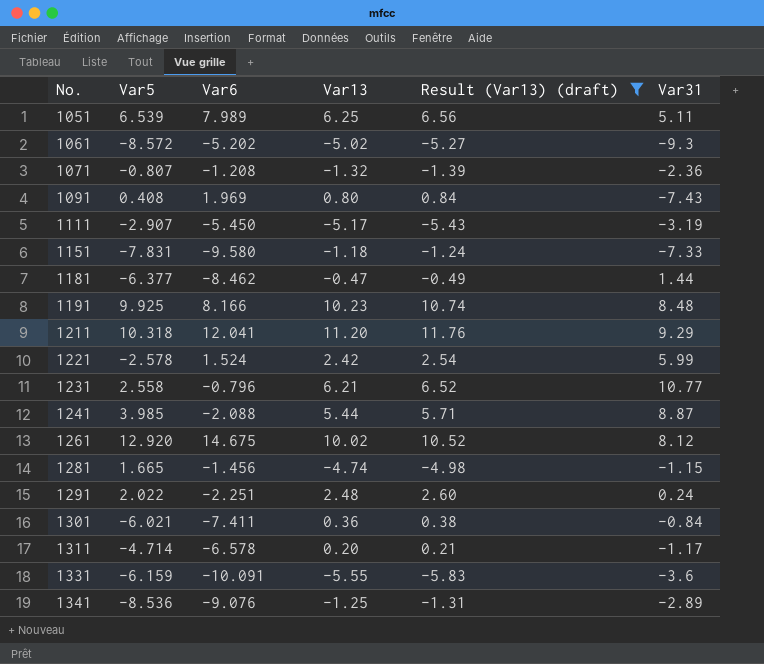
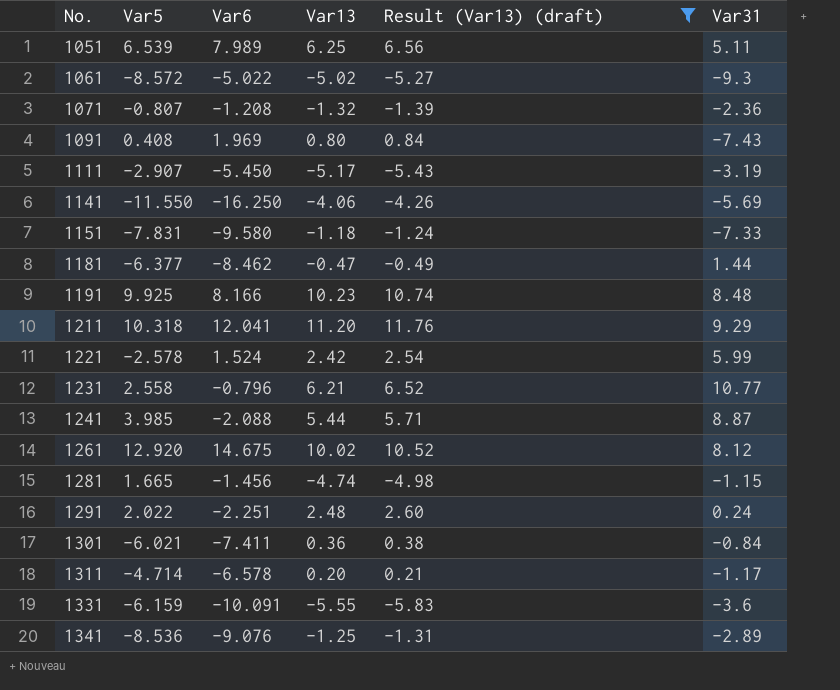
1061 | Var6: -5.202 -> -5.022
row 1141: none -> -11.550 | -16.250 | -4.06 | -4.26 | -5.69

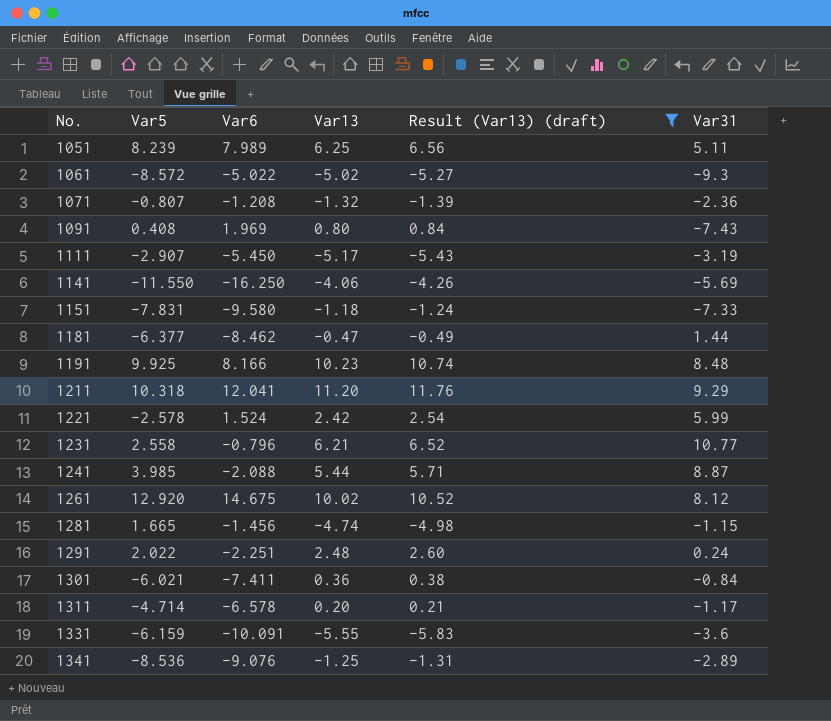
1051 | Var5: 6.539 -> 8.239

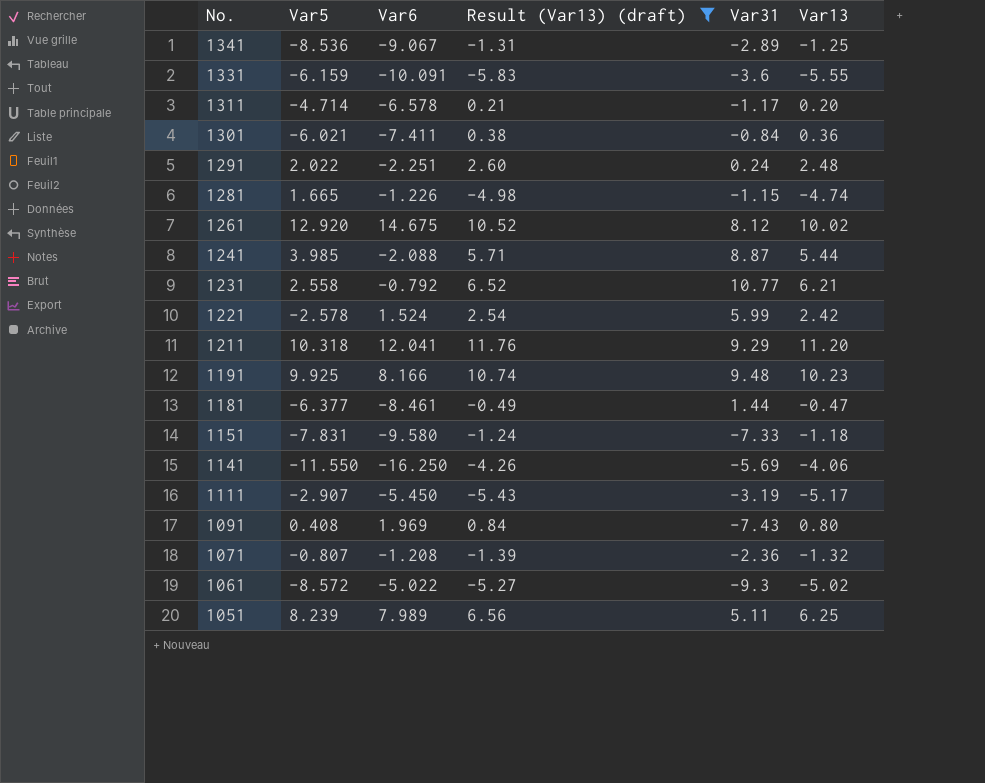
row order: No. ascending -> No. descending
column Var13 | position: 4 -> 6
1341 | Var6: -9.076 -> -9.067
1281 | Var6: -1.456 -> -1.226
1231 | Var6: -0.796 -> -0.792
1191 | Var31: 8.48 -> 9.48
1181 | Var6: -8.462 -> -8.461

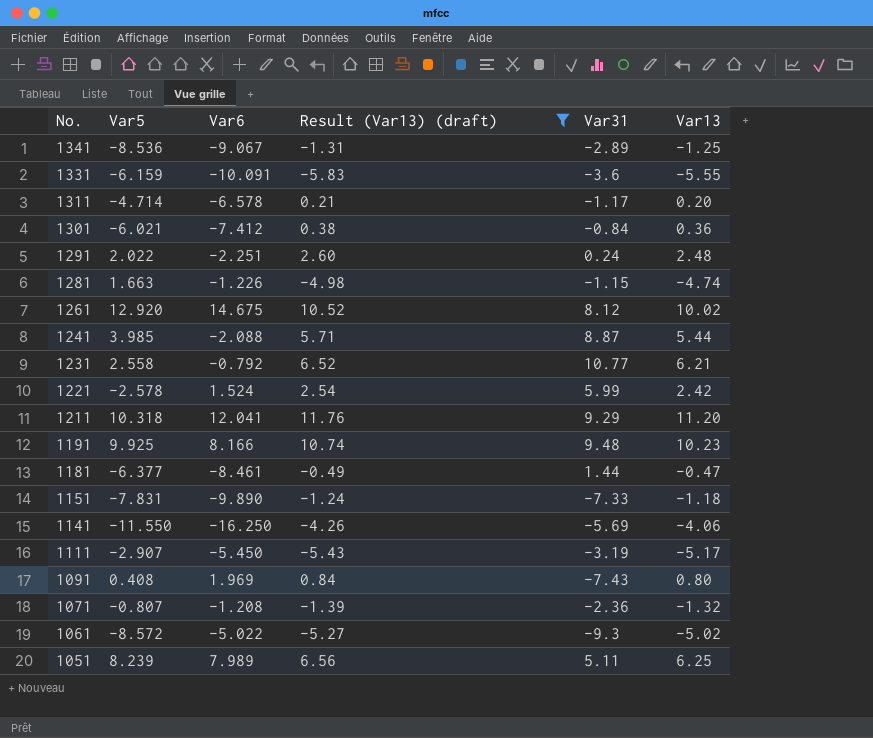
1301 | Var6: -7.411 -> -7.412
1281 | Var5: 1.665 -> 1.663
1151 | Var6: -9.580 -> -9.890

